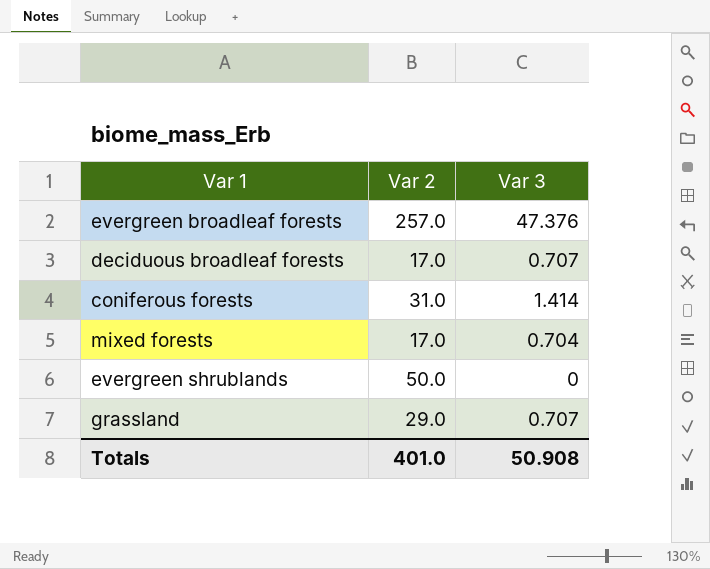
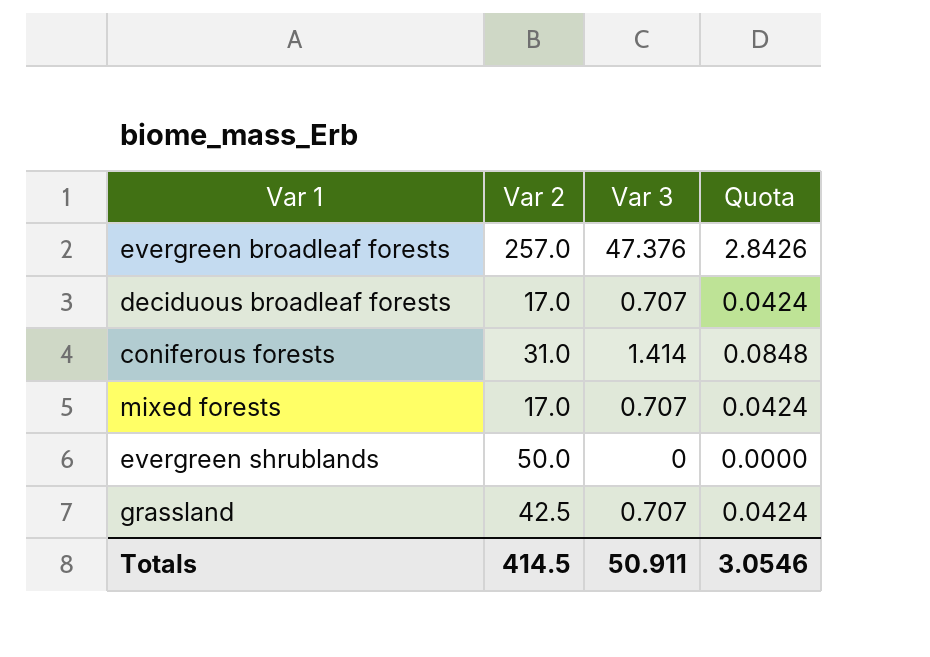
column Quota | formula: none -> [Var 3] * 0.06
mixed forests | Var 3: 0.704 -> 0.707
grassland | Var 2: 29.0 -> 42.5
Totals | Var 2: 401.0 -> 414.5
Totals | Var 3: 50.908 -> 50.911

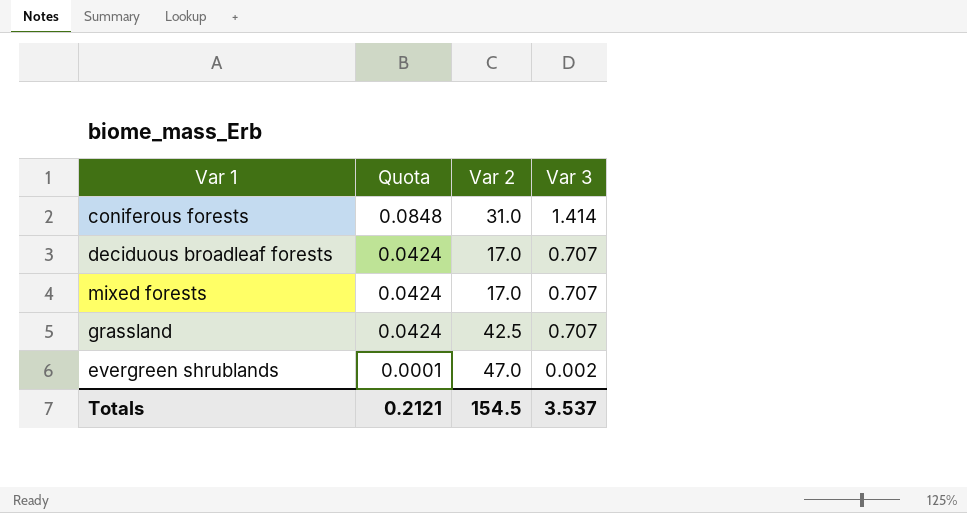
row order: none -> Quota descending
column Quota | position: 4 -> 2
row evergreen broadleaf forests: 257.0 | 47.376 | 2.8426 -> none
evergreen shrublands | Quota: 0.0000 -> 0.0001
evergreen shrublands | Var 2: 50.0 -> 47.0
evergreen shrublands | Var 3: 0 -> 0.002
Totals | Quota: 3.0546 -> 0.2121
Totals | Var 2: 414.5 -> 154.5
Totals | Var 3: 50.911 -> 3.537

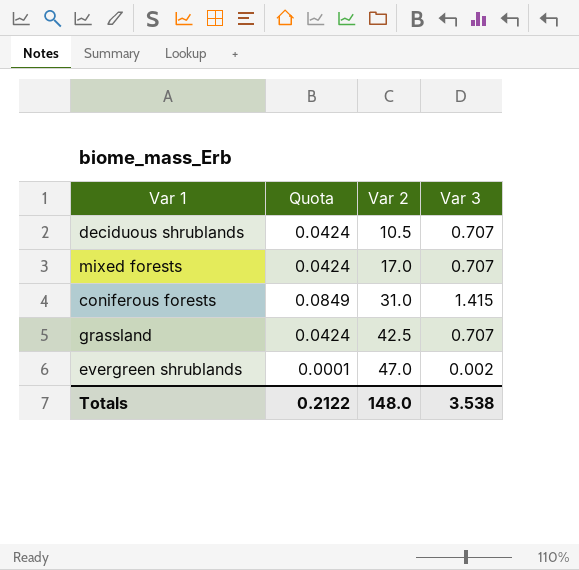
row order: Quota descending -> Var 2 ascending
row deciduous broadleaf forests: 0.0424 | 17.0 | 0.707 -> none
row deciduous shrublands: none -> 0.0424 | 10.5 | 0.707
coniferous forests | Quota: 0.0848 -> 0.0849
coniferous forests | Var 3: 1.414 -> 1.415
Totals | Quota: 0.2121 -> 0.2122
Totals | Var 2: 154.5 -> 148.0
Totals | Var 3: 3.537 -> 3.538

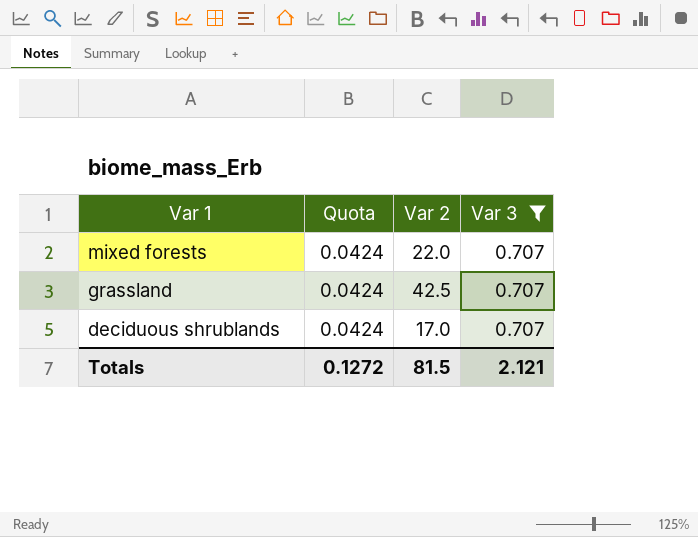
filter: none -> Var 3 = 0.707
row order: Var 2 ascending -> Var 1 descending
mixed forests | Var 2: 17.0 -> 22.0
deciduous shrublands | Var 2: 10.5 -> 17.0
Totals | Quota: 0.2122 -> 0.1272
Totals | Var 2: 148.0 -> 81.5
Totals | Var 3: 3.538 -> 2.121

